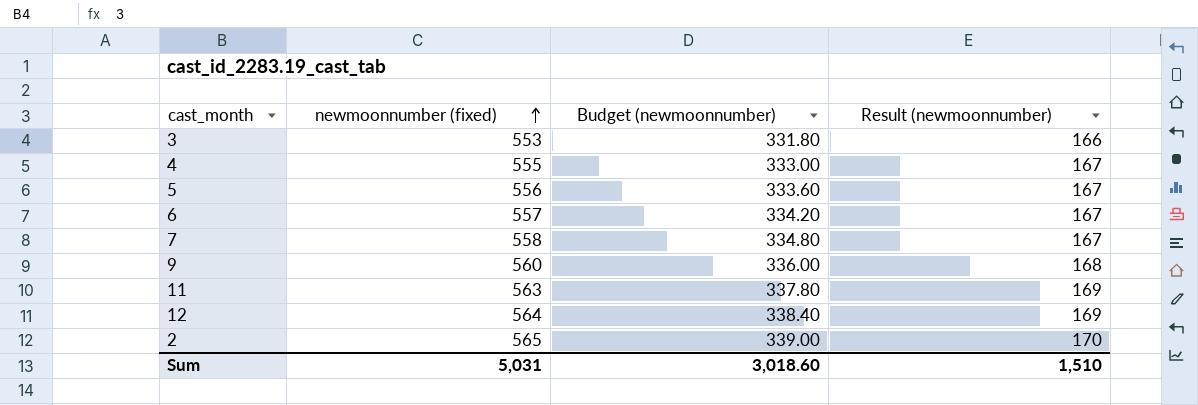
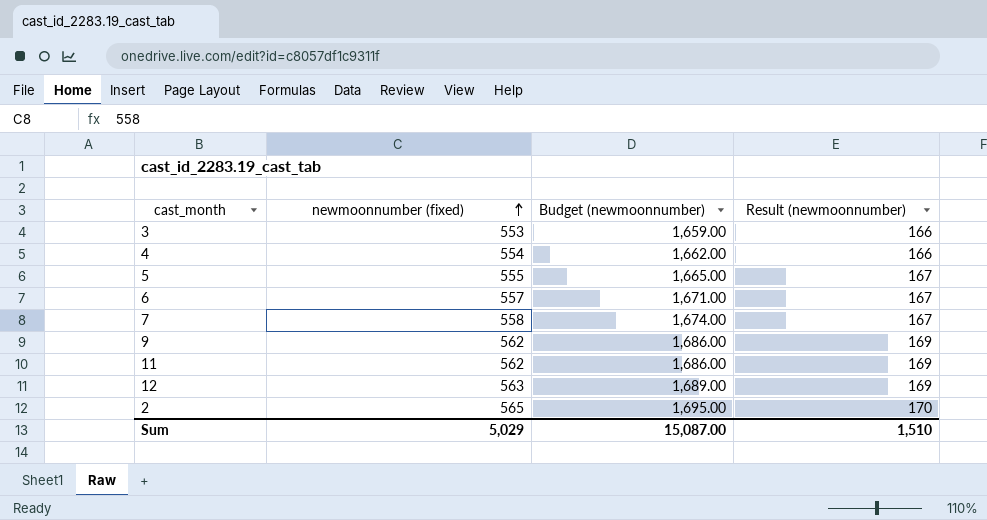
column Budget (newmoonnumber) | formula: [newmoonnumber (fixed)] * 0.6 -> [newmoonnumber (fixed)] * 3
4 | newmoonnumber (fixed): 555 -> 554
4 | Result (newmoonnumber): 167 -> 166
5 | newmoonnumber (fixed): 556 -> 555
9 | newmoonnumber (fixed): 560 -> 562
9 | Result (newmoonnumber): 168 -> 169
11 | newmoonnumber (fixed): 563 -> 562
12 | newmoonnumber (fixed): 564 -> 563
Sum | newmoonnumber (fixed): 5,031 -> 5,029
Sum | Budget (newmoonnumber): 3,018.60 -> 15,087.00

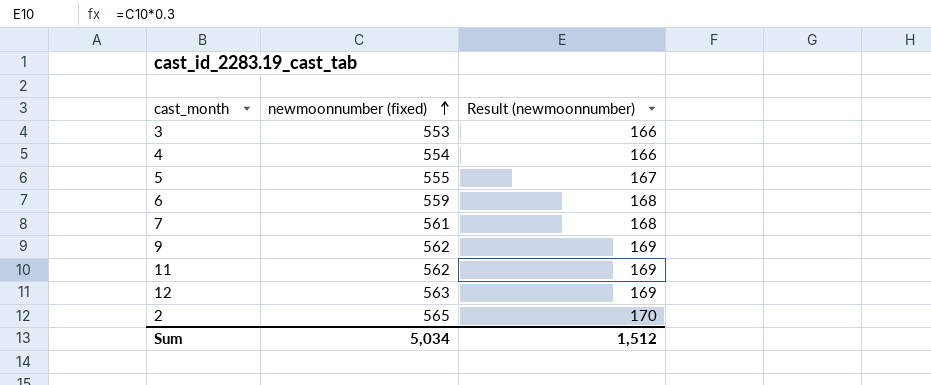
column Budget (newmoonnumber) | formula: [newmoonnumber (fixed)] * 3 -> none
6 | newmoonnumber (fixed): 557 -> 559
6 | Result (newmoonnumber): 167 -> 168
7 | newmoonnumber (fixed): 558 -> 561
7 | Result (newmoonnumber): 167 -> 168
Sum | newmoonnumber (fixed): 5,029 -> 5,034
Sum | Result (newmoonnumber): 1,510 -> 1,512

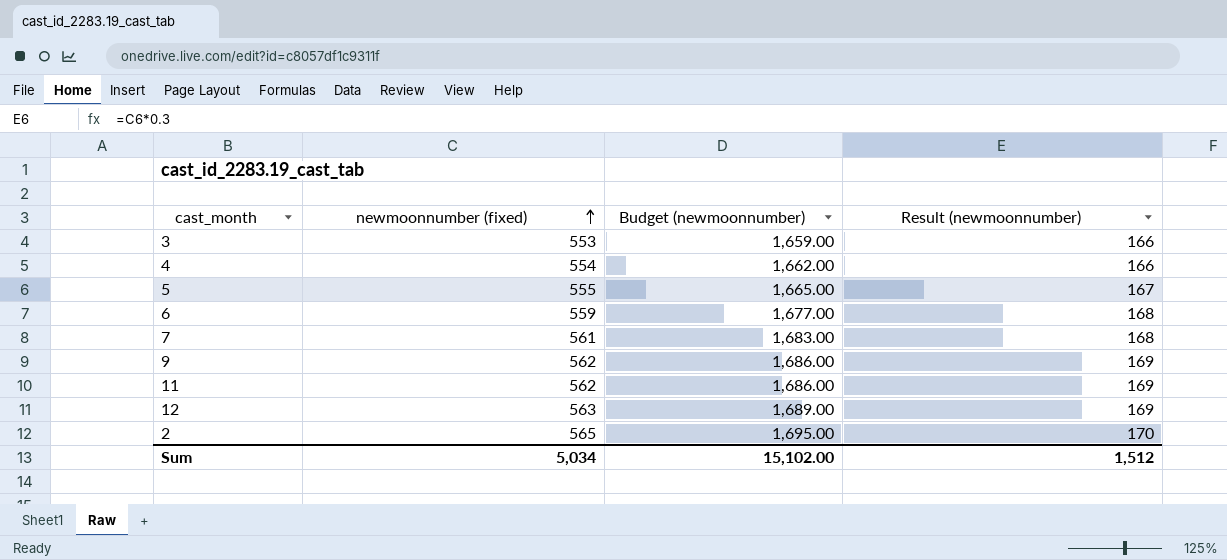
column Budget (newmoonnumber) | formula: none -> [newmoonnumber (fixed)] * 3

